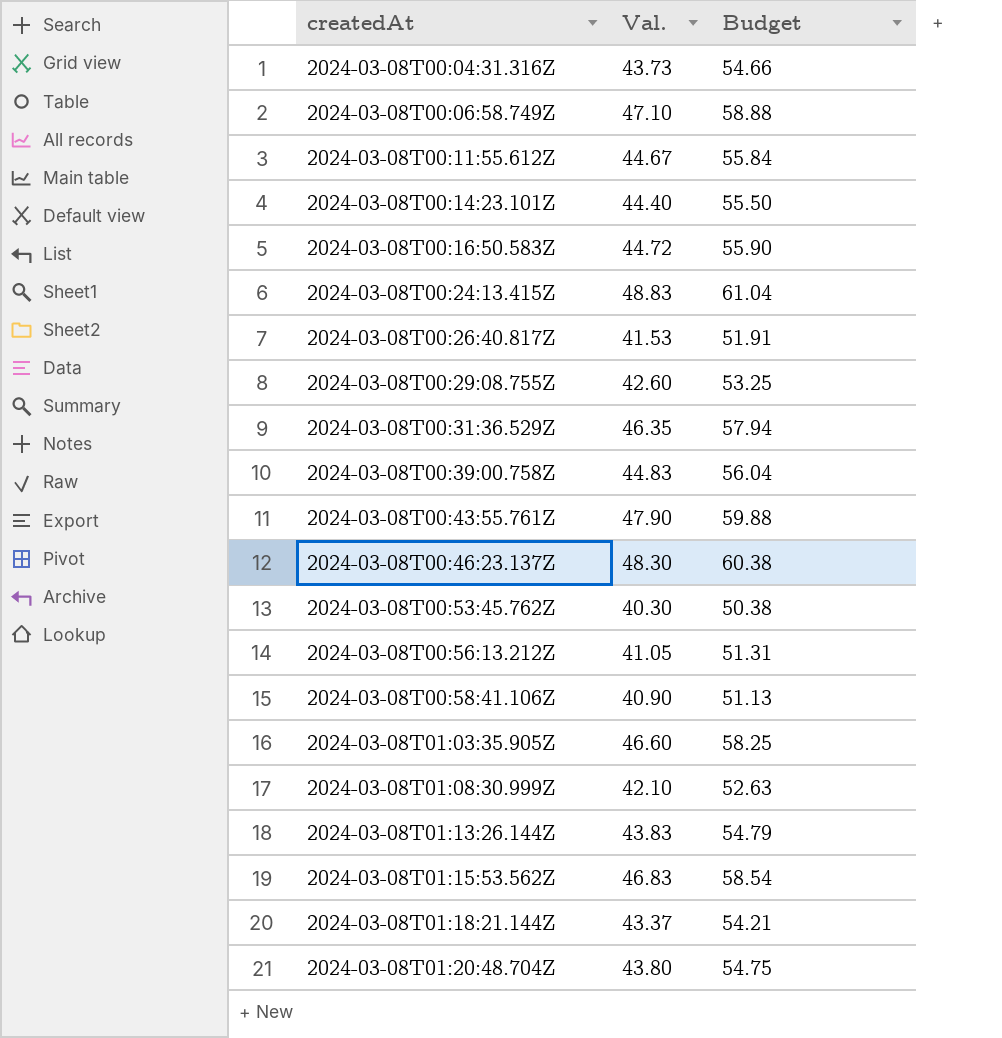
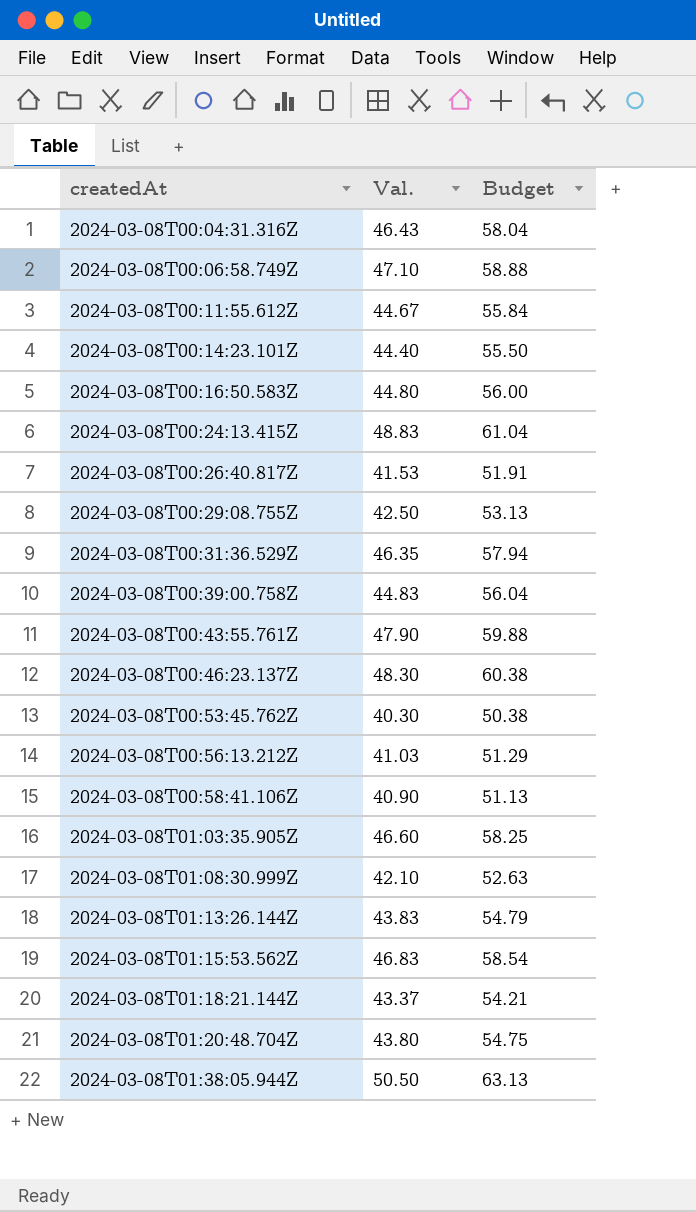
2024-03-08T00:04:31.316Z | Val.: 43.73 -> 46.43
2024-03-08T00:04:31.316Z | Budget: 54.66 -> 58.04
2024-03-08T00:16:50.583Z | Val.: 44.72 -> 44.80
2024-03-08T00:16:50.583Z | Budget: 55.90 -> 56.00
2024-03-08T00:29:08.755Z | Val.: 42.60 -> 42.50
2024-03-08T00:29:08.755Z | Budget: 53.25 -> 53.13
2024-03-08T00:56:13.212Z | Val.: 41.05 -> 41.03
2024-03-08T00:56:13.212Z | Budget: 51.31 -> 51.29
row 2024-03-08T01:38:05.944Z: none -> 50.50 | 63.13

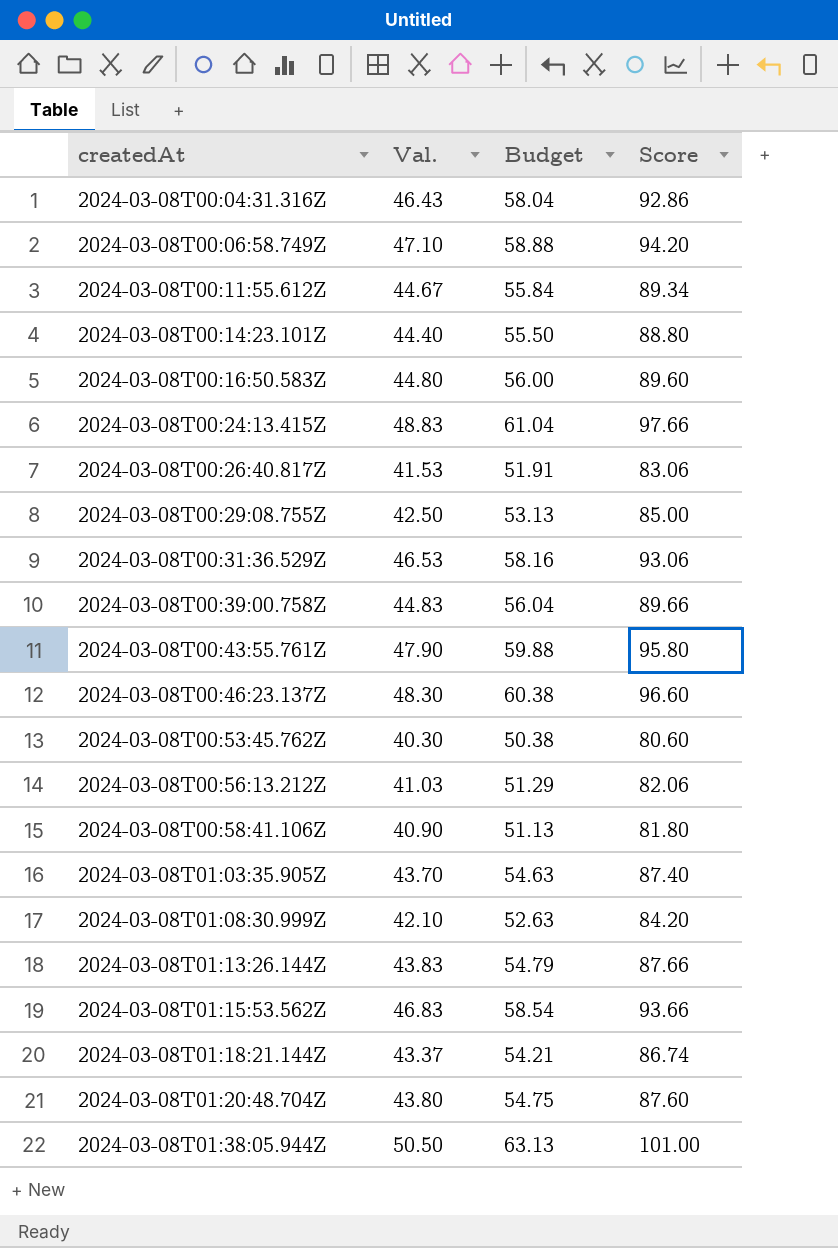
column Score | formula: none -> [Val.] * 2
2024-03-08T00:31:36.529Z | Val.: 46.35 -> 46.53
2024-03-08T00:31:36.529Z | Budget: 57.94 -> 58.16
2024-03-08T01:03:35.905Z | Val.: 46.60 -> 43.70
2024-03-08T01:03:35.905Z | Budget: 58.25 -> 54.63

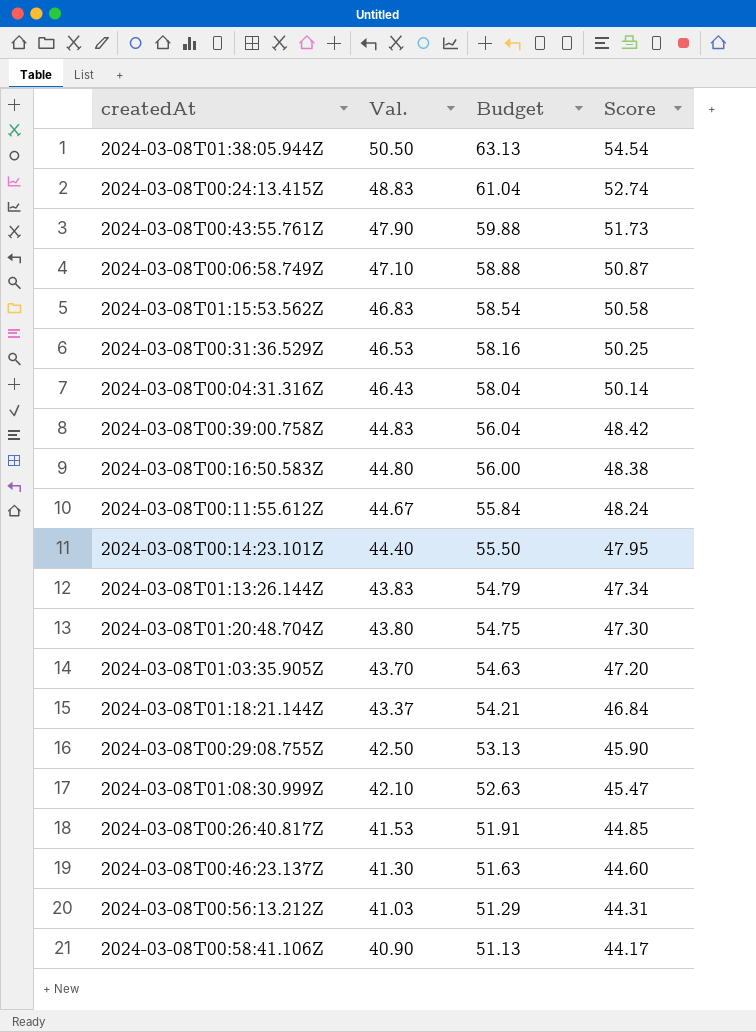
row order: createdAt ascending -> Val. descending
column Score | formula: [Val.] * 2 -> [Val.] * 1.08
row 2024-03-08T00:53:45.762Z: 40.30 | 50.38 | 80.60 -> none
2024-03-08T00:46:23.137Z | Val.: 48.30 -> 41.30
2024-03-08T00:46:23.137Z | Budget: 60.38 -> 51.63

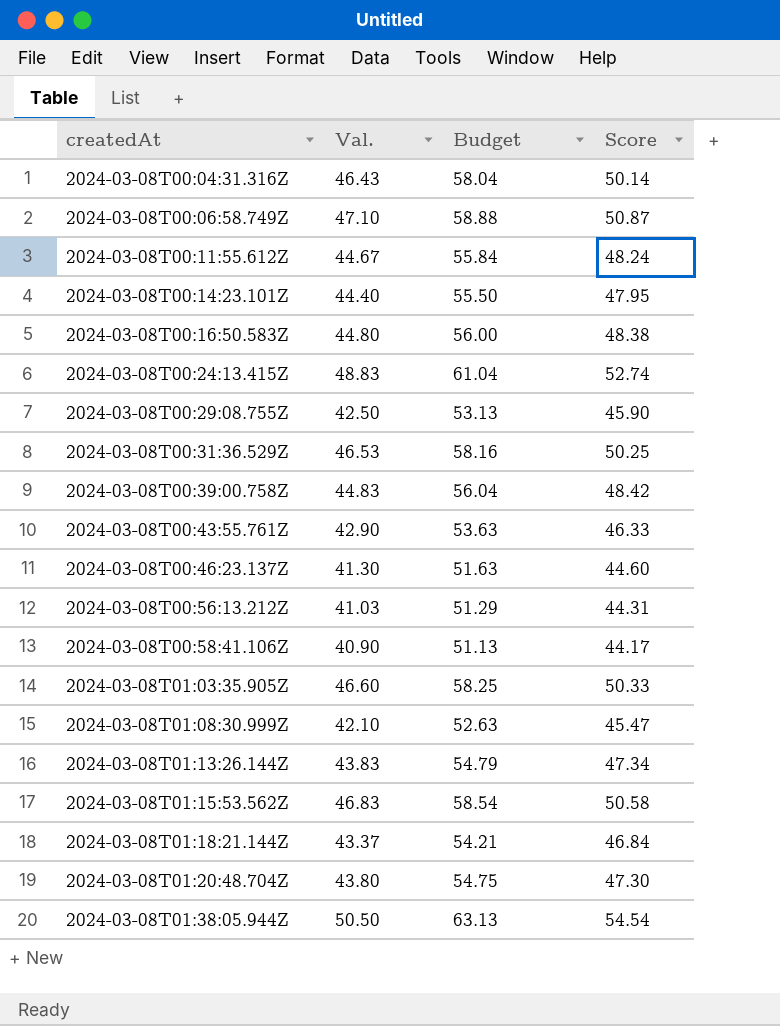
row order: Val. descending -> createdAt ascending
row 2024-03-08T00:26:40.817Z: 41.53 | 51.91 | 44.85 -> none
2024-03-08T00:43:55.761Z | Val.: 47.90 -> 42.90
2024-03-08T00:43:55.761Z | Budget: 59.88 -> 53.63
2024-03-08T00:43:55.761Z | Score: 51.73 -> 46.33
2024-03-08T01:03:35.905Z | Val.: 43.70 -> 46.60
2024-03-08T01:03:35.905Z | Budget: 54.63 -> 58.25
2024-03-08T01:03:35.905Z | Score: 47.20 -> 50.33

